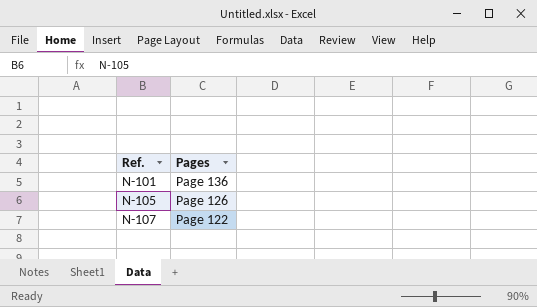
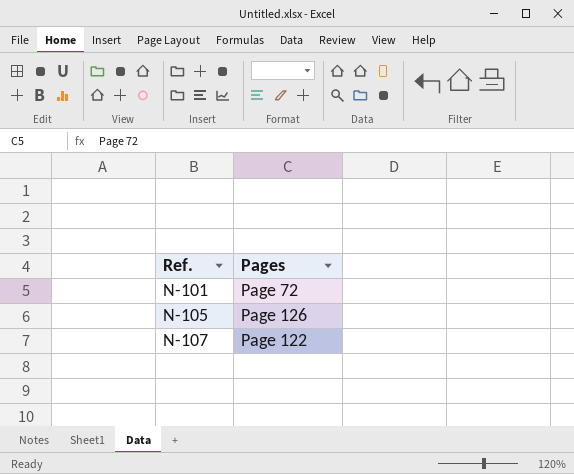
N-101 | Pages: Page 136 -> Page 72

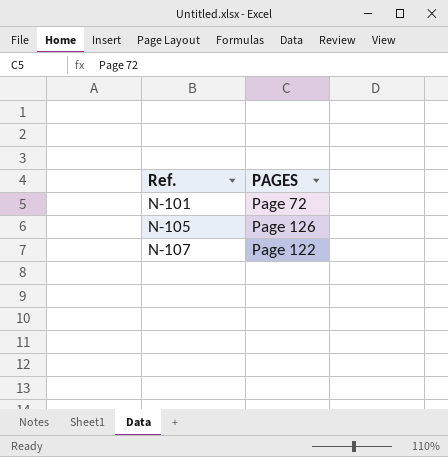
column name: Pages -> PAGES

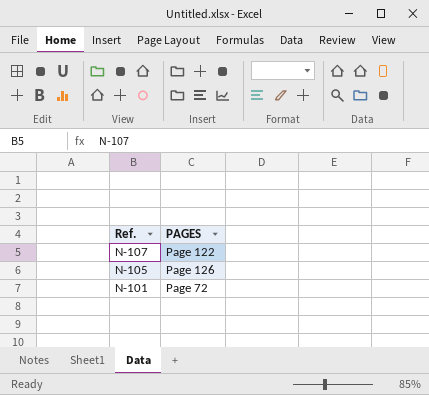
row order: Ref. ascending -> Ref. descending

